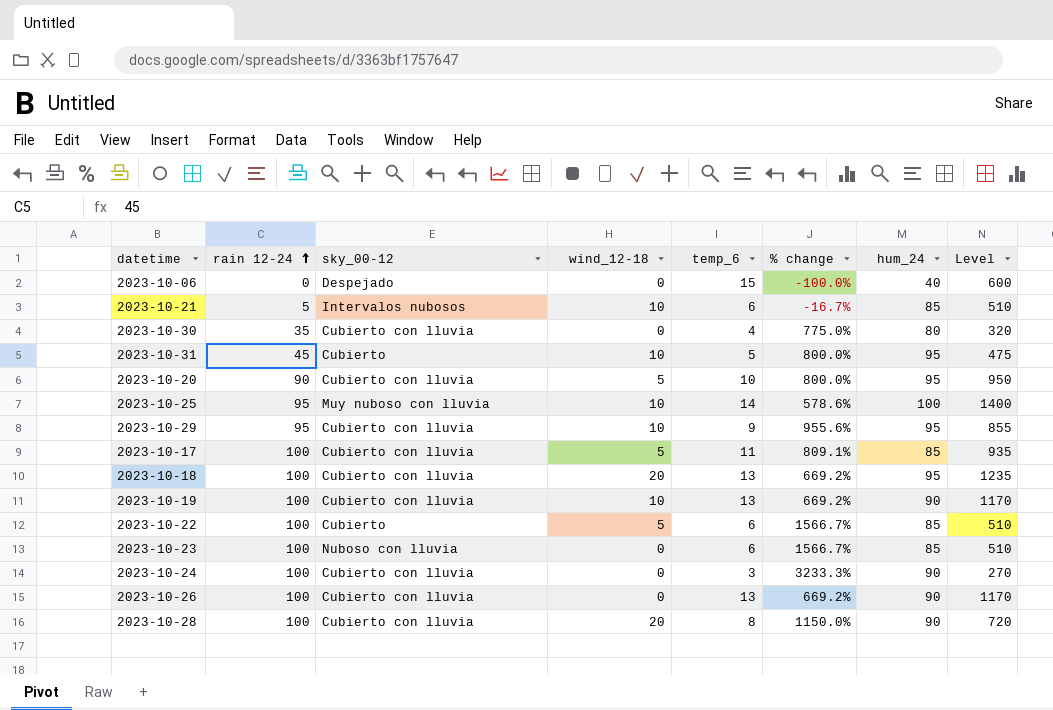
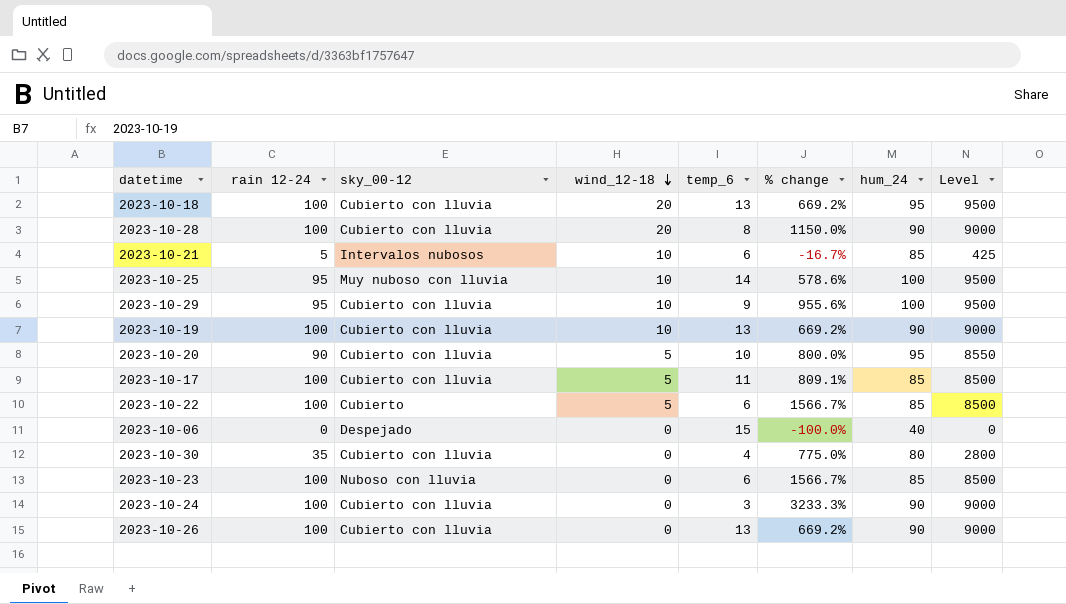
row order: rain 12-24 ascending -> wind_12-18 descending
column Level | formula: [temp_6] * [hum_24] -> [rain 12-24] * [hum_24]
row 2023-10-31: 45 | Cubierto | 10 | 5 | 800.0% | 95 | 475 -> none
2023-10-29 | hum_24: 95 -> 100

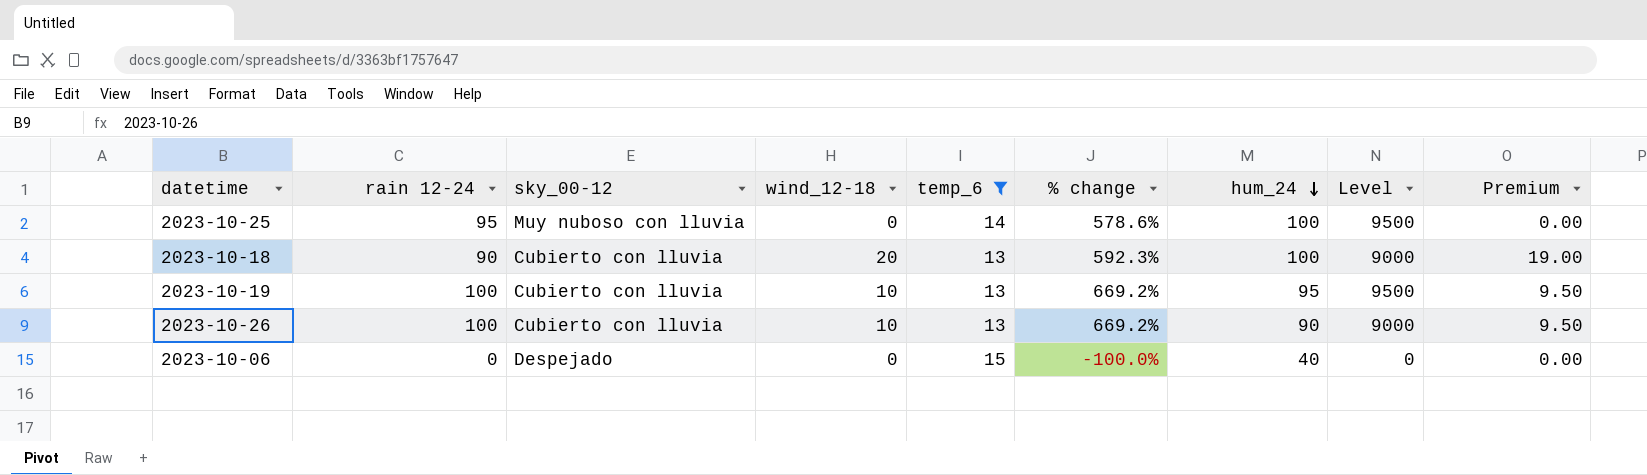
filter: none -> temp_6 >= 13
row order: wind_12-18 descending -> hum_24 descending
column Premium | formula: none -> [wind_12-18] * 0.95
2023-10-25 | wind_12-18: 10 -> 0
2023-10-18 | rain 12-24: 100 -> 90
2023-10-18 | % change: 669.2% -> 592.3%
2023-10-18 | hum_24: 95 -> 100
2023-10-18 | Level: 9500 -> 9000
2023-10-19 | hum_24: 90 -> 95
2023-10-19 | Level: 9000 -> 9500
2023-10-26 | wind_12-18: 0 -> 10

